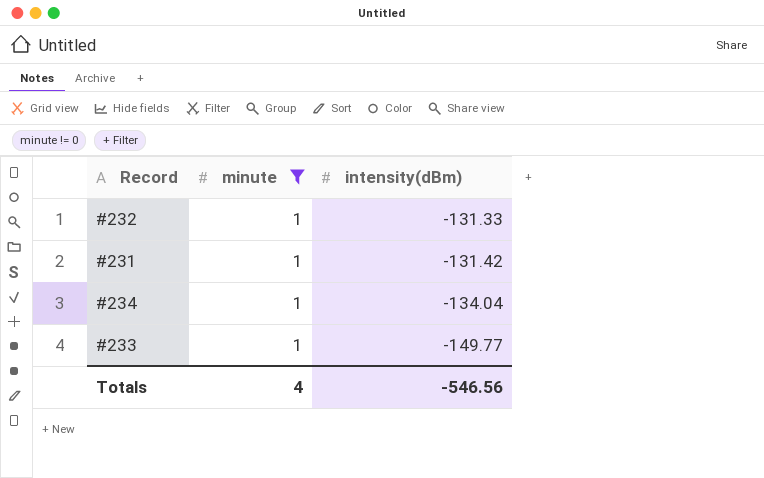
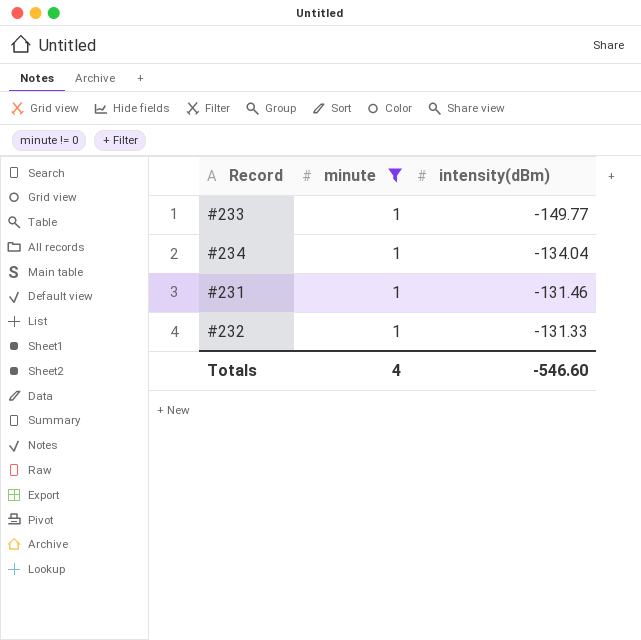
row order: intensity(dBm) descending -> intensity(dBm) ascending
#231 | intensity(dBm): -131.42 -> -131.46
Totals | intensity(dBm): -546.56 -> -546.60

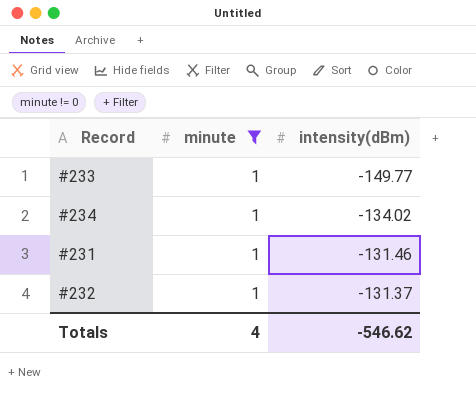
#234 | intensity(dBm): -134.04 -> -134.02
#232 | intensity(dBm): -131.33 -> -131.37
Totals | intensity(dBm): -546.60 -> -546.62

